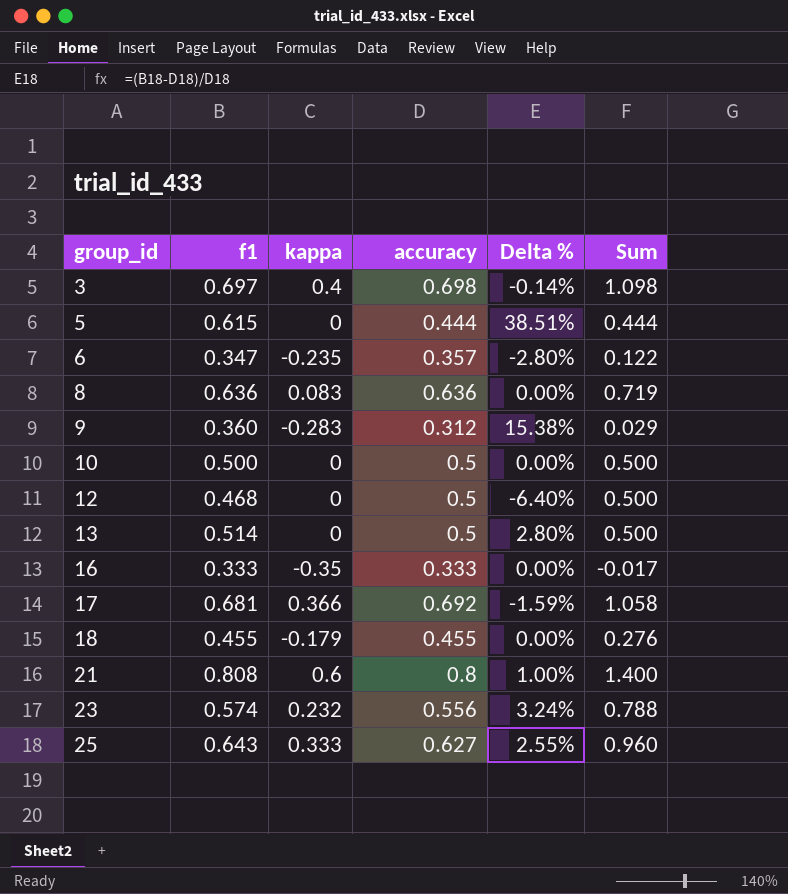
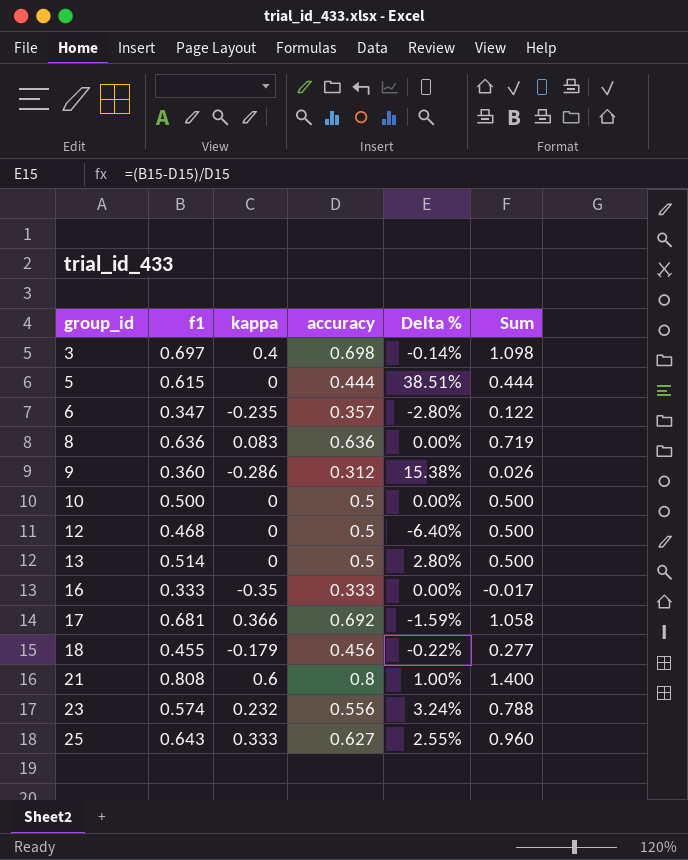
9 | kappa: -0.283 -> -0.286
9 | Sum: 0.029 -> 0.026
18 | accuracy: 0.455 -> 0.456
18 | Delta %: 0.00% -> -0.22%
18 | Sum: 0.276 -> 0.277

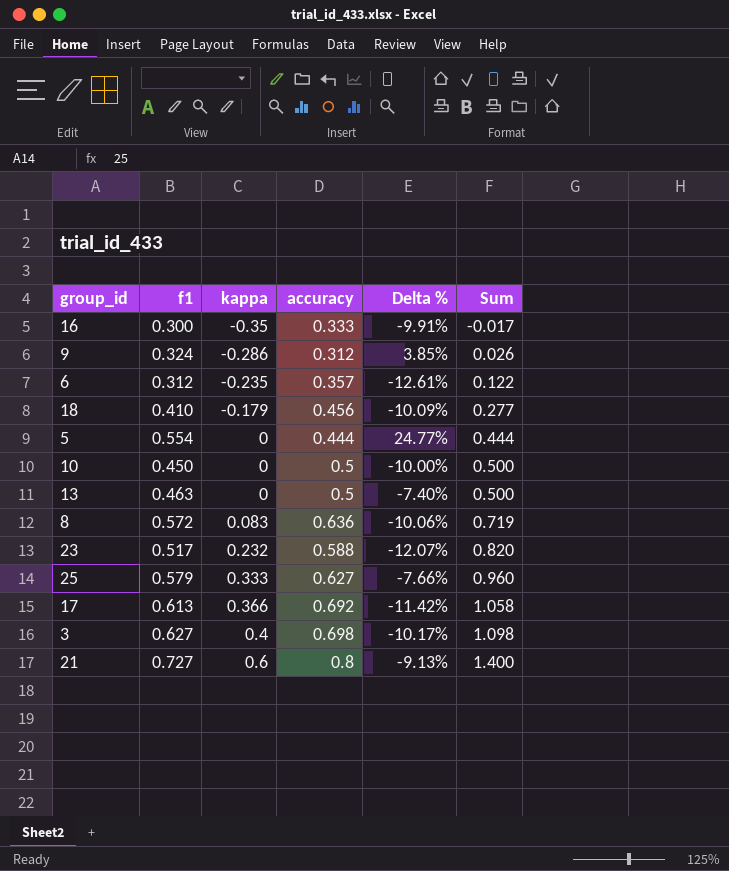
row order: group_id ascending -> kappa ascending
row 12: 0.468 | 0 | 0.5 | -6.40% | 0.500 -> none
16 | f1: 0.333 -> 0.300
16 | Delta %: 0.00% -> -9.91%
9 | f1: 0.360 -> 0.324
9 | Delta %: 15.38% -> 3.85%
6 | f1: 0.347 -> 0.312
6 | Delta %: -2.80% -> -12.61%
18 | f1: 0.455 -> 0.410
18 | Delta %: -0.22% -> -10.09%
5 | f1: 0.615 -> 0.554
5 | Delta %: 38.51% -> 24.77%
10 | f1: 0.500 -> 0.450
10 | Delta %: 0.00% -> -10.00%
13 | f1: 0.514 -> 0.463
13 | Delta %: 2.80% -> -7.40%
8 | f1: 0.636 -> 0.572
8 | Delta %: 0.00% -> -10.06%
23 | f1: 0.574 -> 0.517
23 | accuracy: 0.556 -> 0.588
23 | Delta %: 3.24% -> -12.07%
23 | Sum: 0.788 -> 0.820
25 | f1: 0.643 -> 0.579
25 | Delta %: 2.55% -> -7.66%
17 | f1: 0.681 -> 0.613
17 | Delta %: -1.59% -> -11.42%
3 | f1: 0.697 -> 0.627
3 | Delta %: -0.14% -> -10.17%
21 | f1: 0.808 -> 0.727
21 | Delta %: 1.00% -> -9.13%

